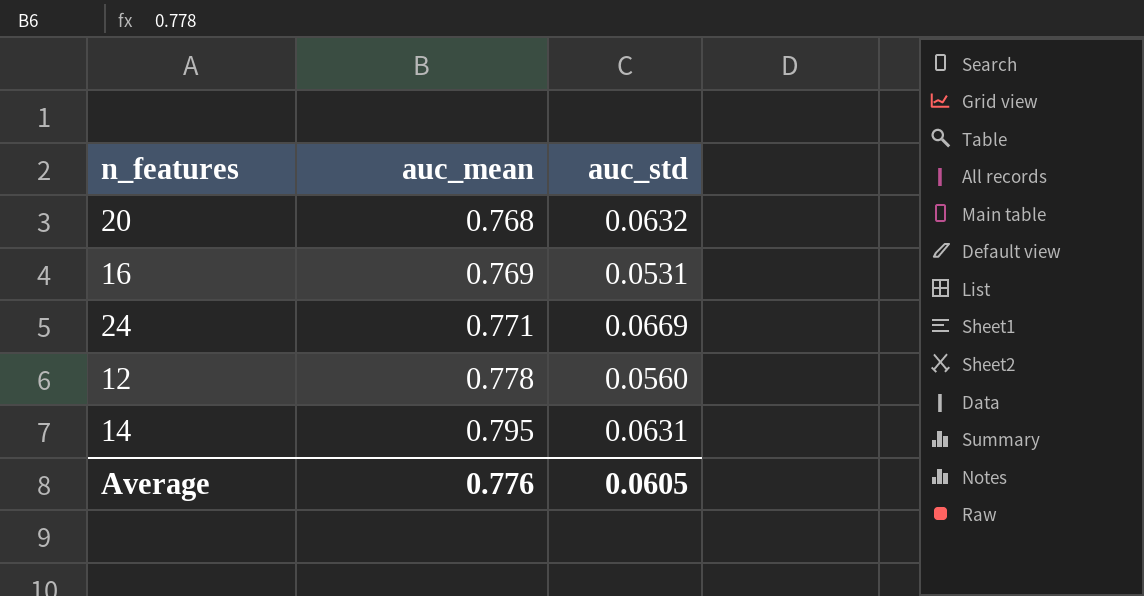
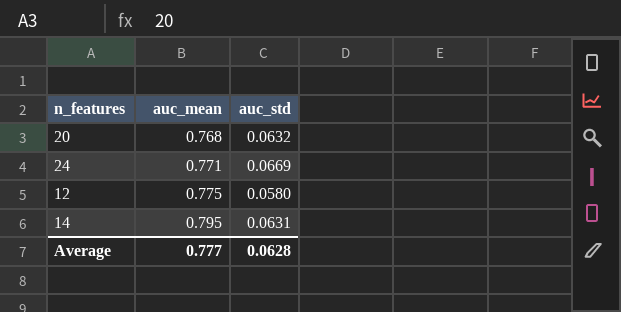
row 16: 0.769 | 0.0531 -> none
12 | auc_mean: 0.778 -> 0.775
12 | auc_std: 0.0560 -> 0.0580
Average | auc_mean: 0.776 -> 0.777
Average | auc_std: 0.0605 -> 0.0628

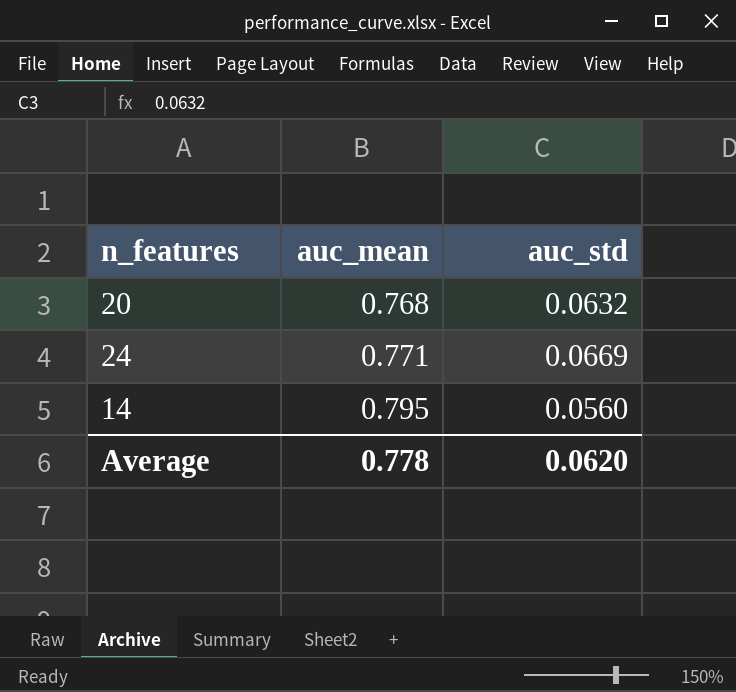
row 12: 0.775 | 0.0580 -> none
14 | auc_std: 0.0631 -> 0.0560
Average | auc_mean: 0.777 -> 0.778
Average | auc_std: 0.0628 -> 0.0620

